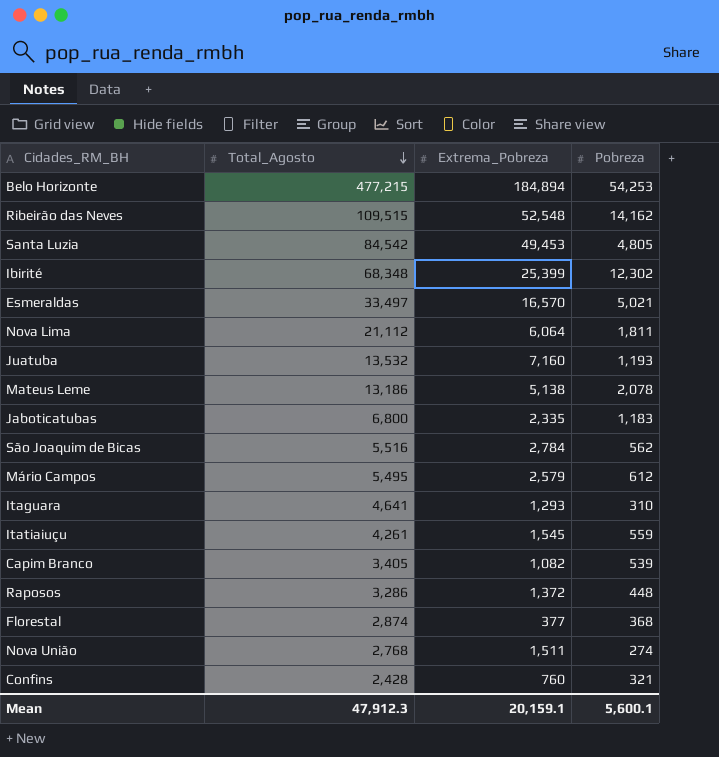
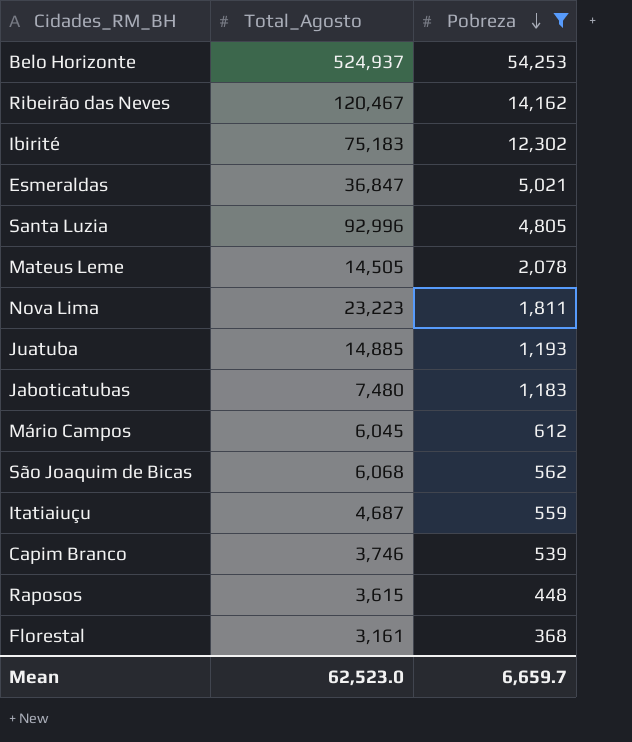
filter: none -> Pobreza >= 368
row order: Total_Agosto descending -> Pobreza descending
column Extrema_Pobreza | position: 3 -> none
Belo Horizonte | Total_Agosto: 477,215 -> 524,937
Ribeirão das Neves | Total_Agosto: 109,515 -> 120,467
Ibirité | Total_Agosto: 68,348 -> 75,183
Esmeraldas | Total_Agosto: 33,497 -> 36,847
Santa Luzia | Total_Agosto: 84,542 -> 92,996
Mateus Leme | Total_Agosto: 13,186 -> 14,505
Nova Lima | Total_Agosto: 21,112 -> 23,223
Juatuba | Total_Agosto: 13,532 -> 14,885
Jaboticatubas | Total_Agosto: 6,800 -> 7,480
Mário Campos | Total_Agosto: 5,495 -> 6,045
São Joaquim de Bicas | Total_Agosto: 5,516 -> 6,068
Itatiaiuçu | Total_Agosto: 4,261 -> 4,687
Capim Branco | Total_Agosto: 3,405 -> 3,746
Raposos | Total_Agosto: 3,286 -> 3,615
Florestal | Total_Agosto: 2,874 -> 3,161
Mean | Total_Agosto: 47,912.3 -> 62,523.0
Mean | Pobreza: 5,600.1 -> 6,659.7

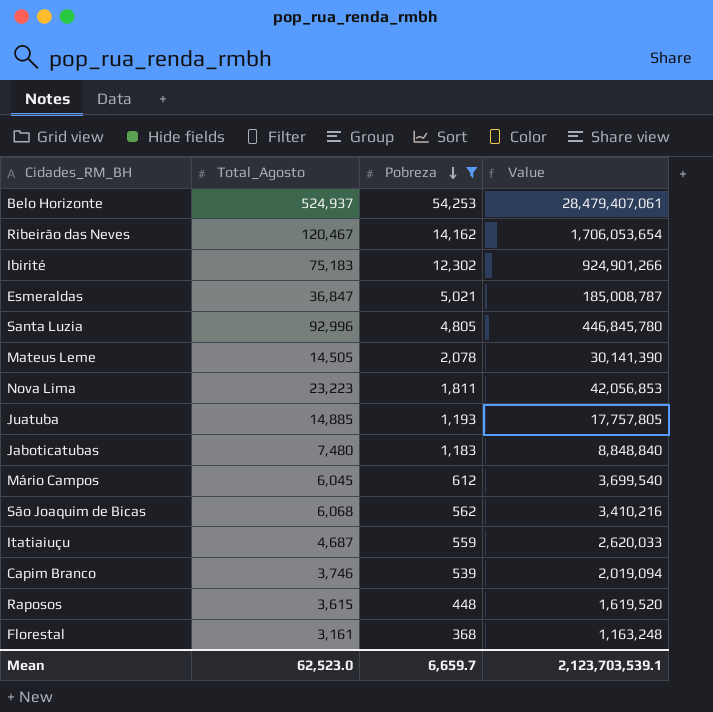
column Value | formula: none -> [Total_Agosto] * [Pobreza]

